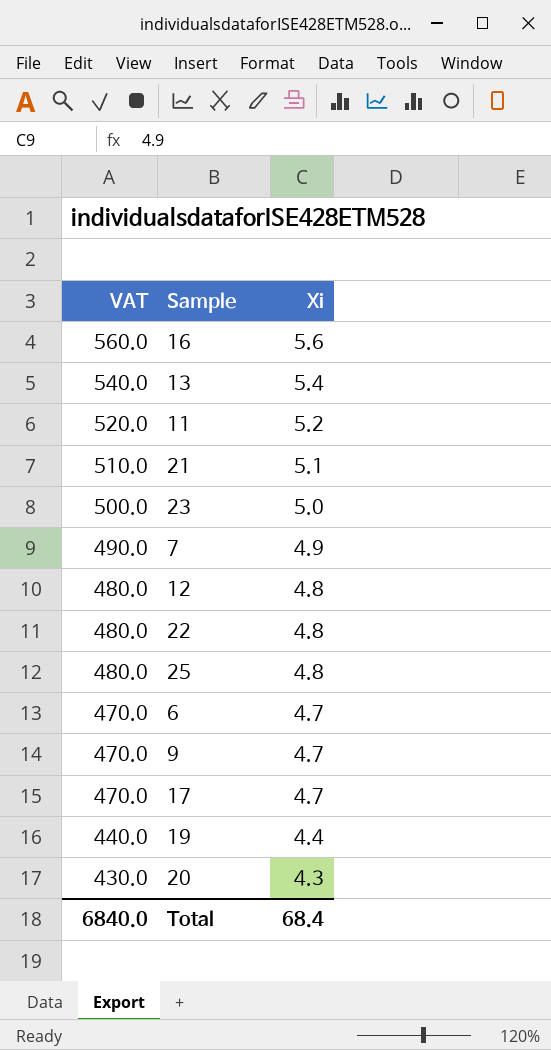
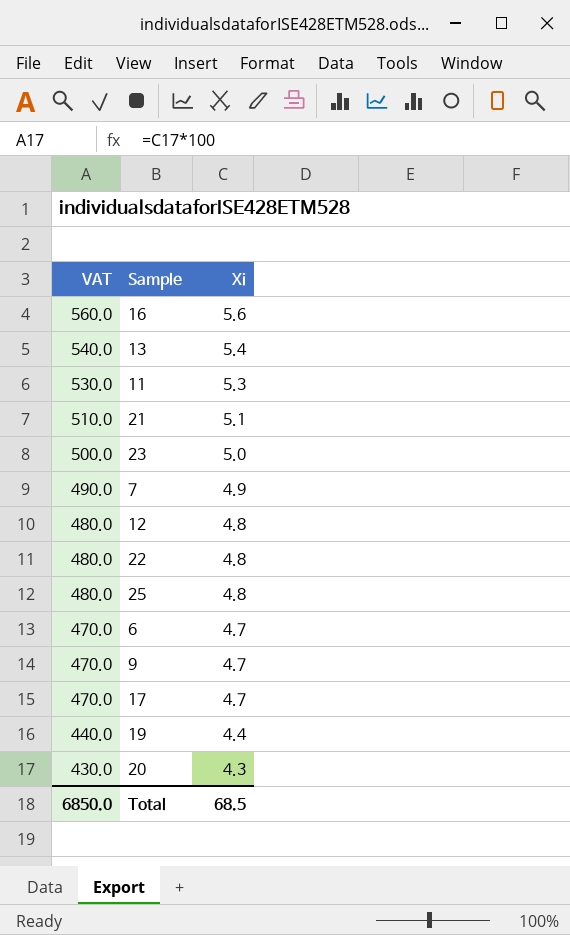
11 | VAT: 520.0 -> 530.0
11 | Xi: 5.2 -> 5.3
Total | VAT: 6840.0 -> 6850.0
Total | Xi: 68.4 -> 68.5

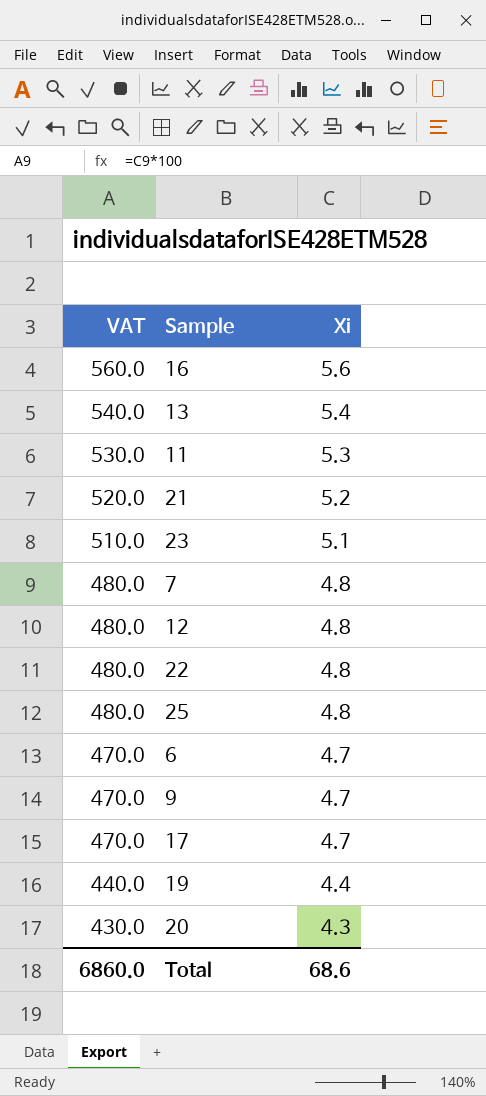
21 | VAT: 510.0 -> 520.0
21 | Xi: 5.1 -> 5.2
23 | VAT: 500.0 -> 510.0
23 | Xi: 5.0 -> 5.1
7 | VAT: 490.0 -> 480.0
7 | Xi: 4.9 -> 4.8
Total | VAT: 6850.0 -> 6860.0
Total | Xi: 68.5 -> 68.6

